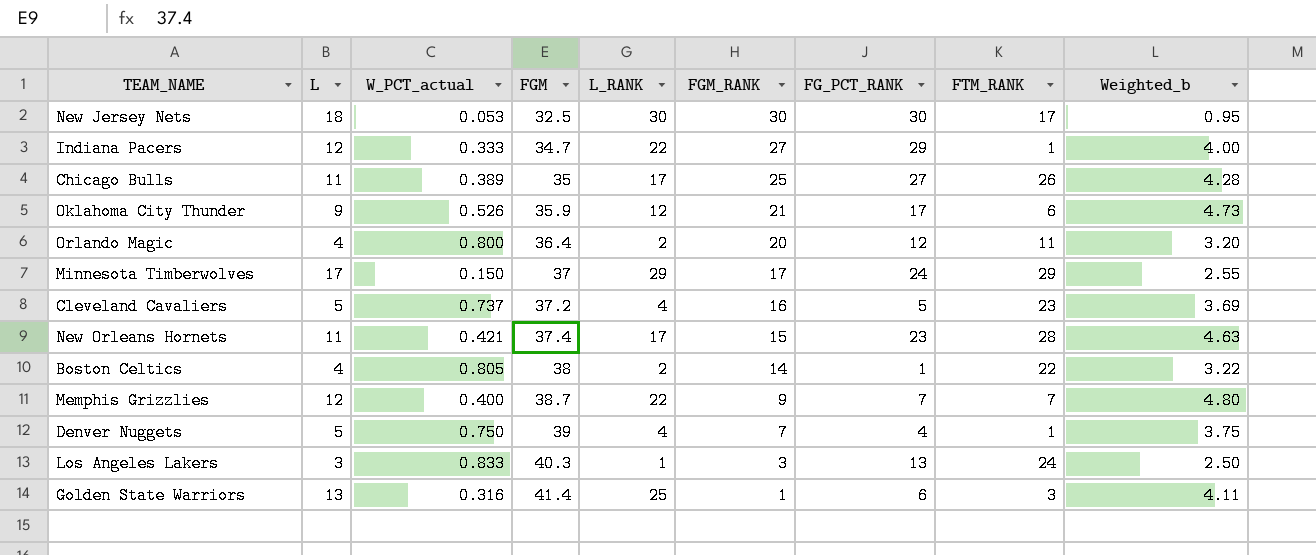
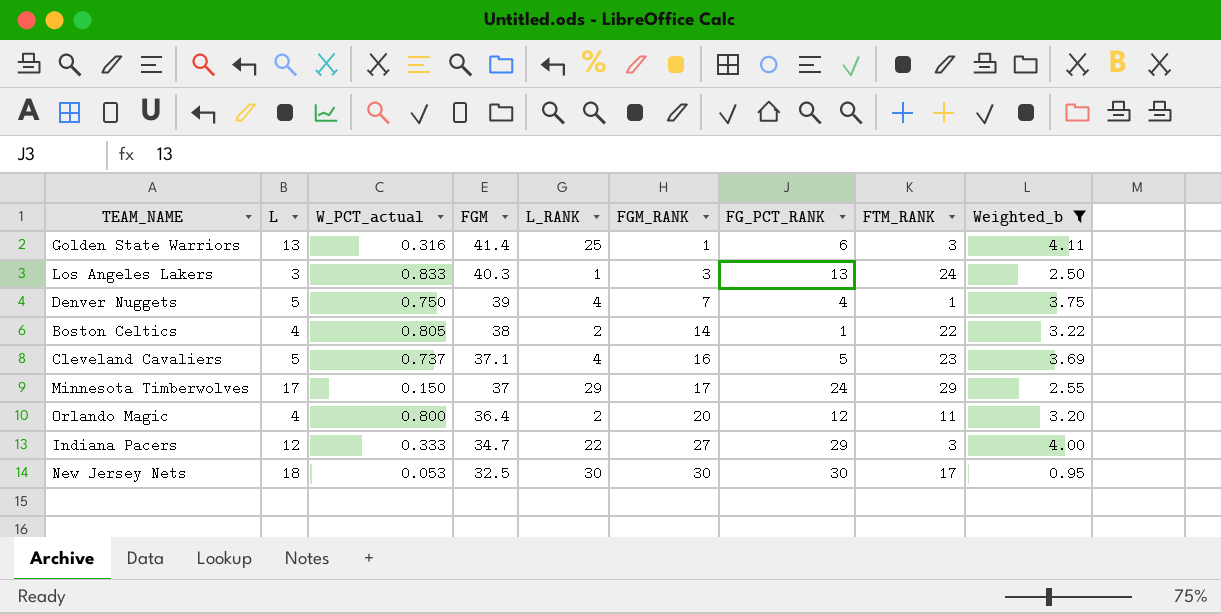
filter: none -> Weighted_b <= 4.11
row order: FGM ascending -> FGM descending
Cleveland Cavaliers | FGM: 37.2 -> 37.1
Indiana Pacers | FTM_RANK: 1 -> 3

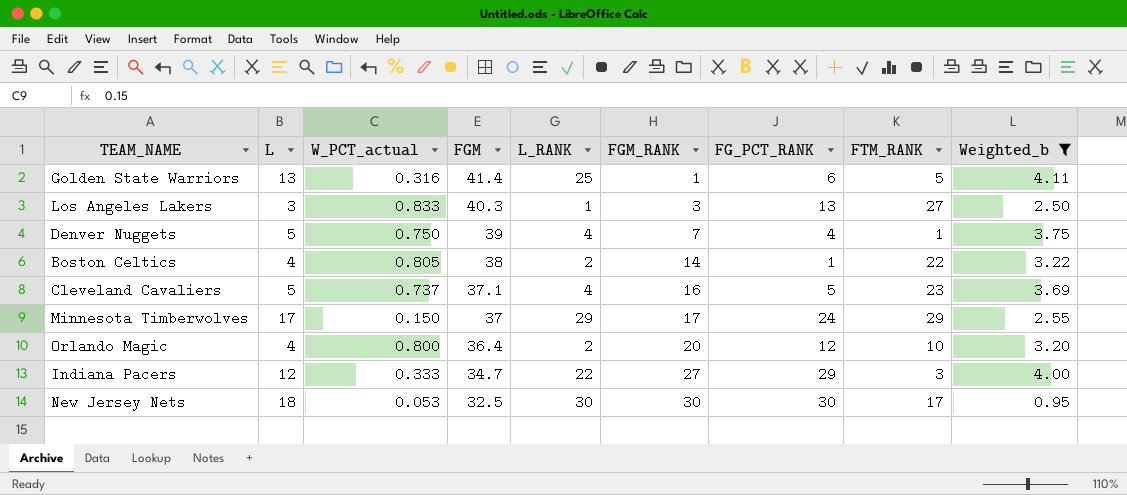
Golden State Warriors | FTM_RANK: 3 -> 5
Los Angeles Lakers | FTM_RANK: 24 -> 27
Orlando Magic | FTM_RANK: 11 -> 10

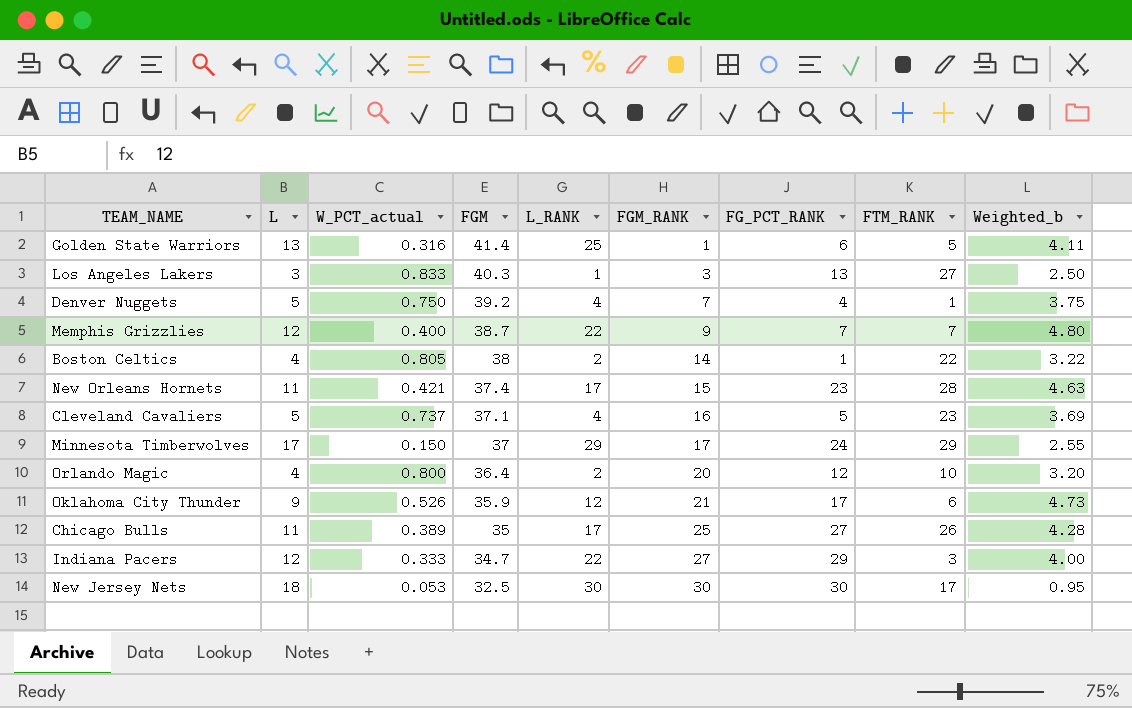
filter: Weighted_b <= 4.11 -> none
Denver Nuggets | FGM: 39 -> 39.2

